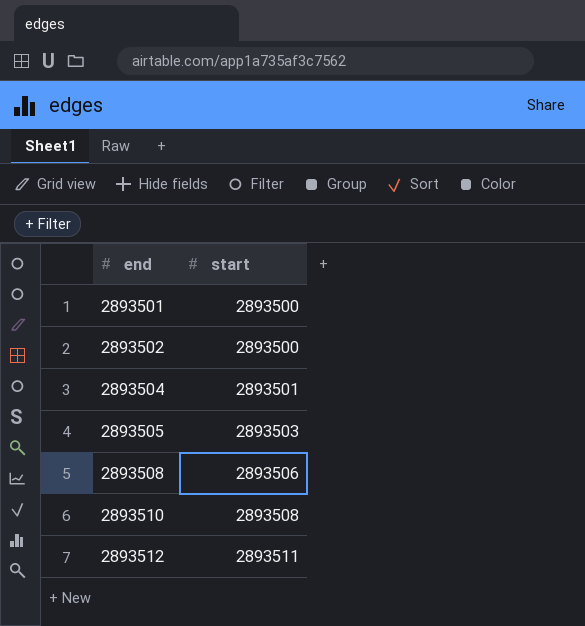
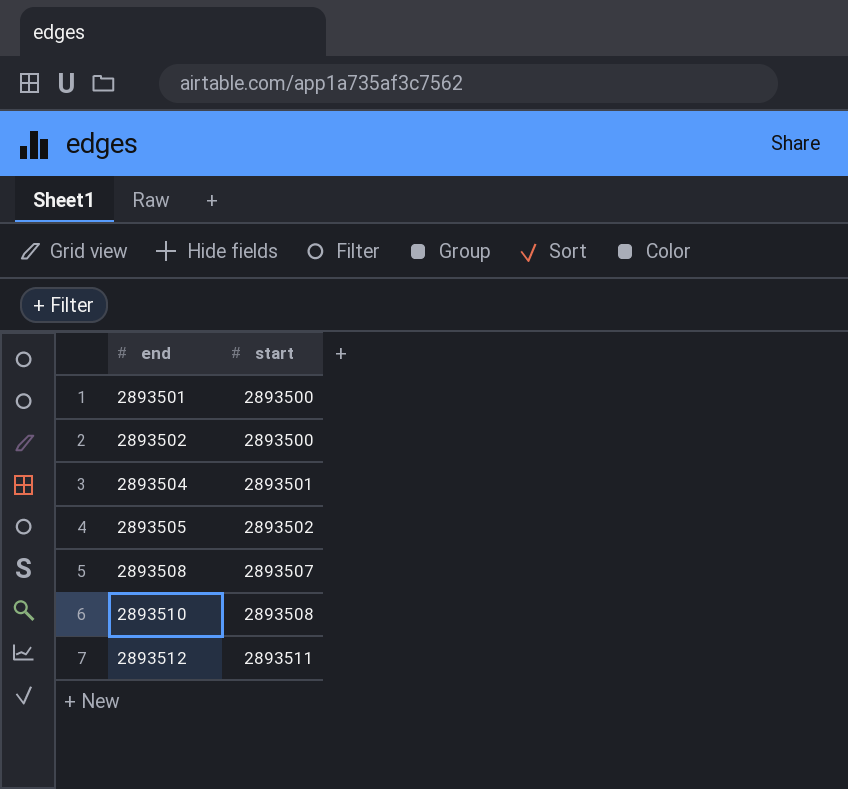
2893505 | start: 2893503 -> 2893502
2893508 | start: 2893506 -> 2893507

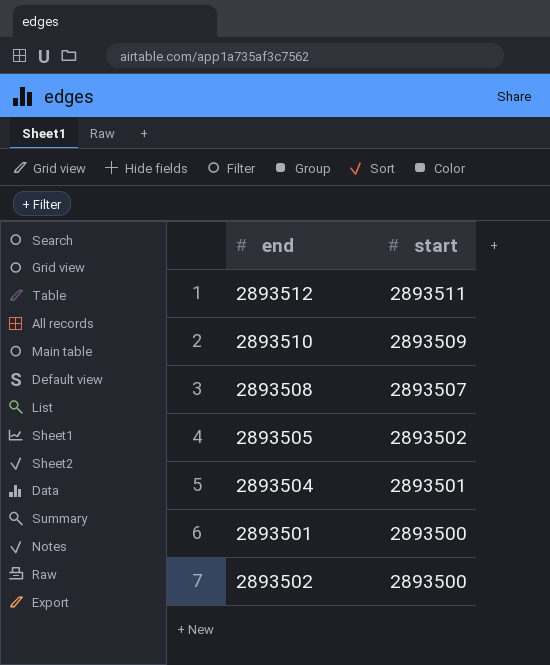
row order: end ascending -> start descending
2893510 | start: 2893508 -> 2893509

